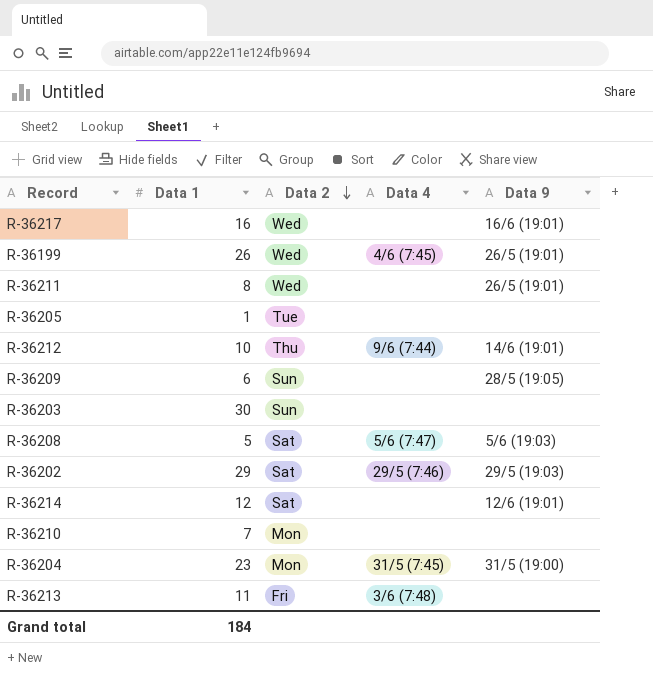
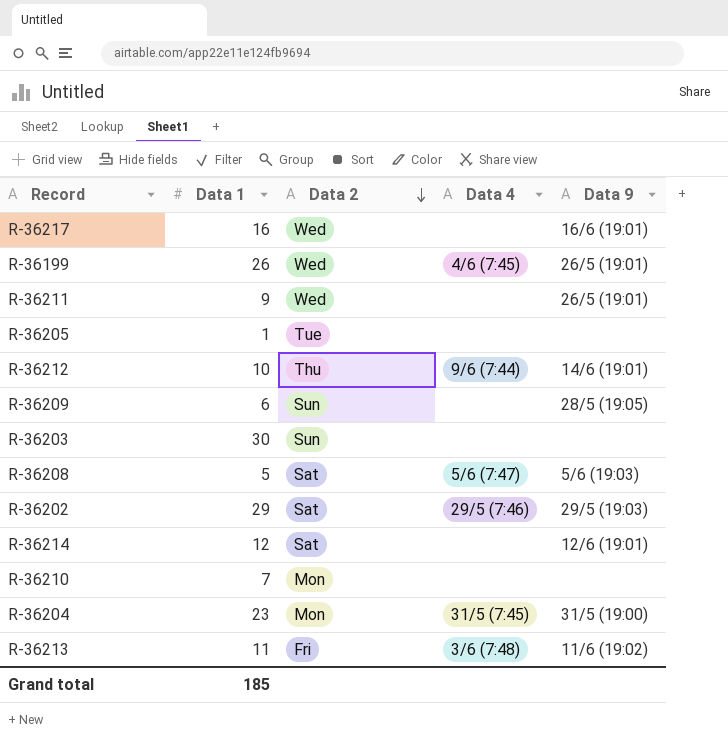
R-36211 | Data 1: 8 -> 9
R-36213 | Data 9: none -> 11/6 (19:02)
Grand total | Data 1: 184 -> 185

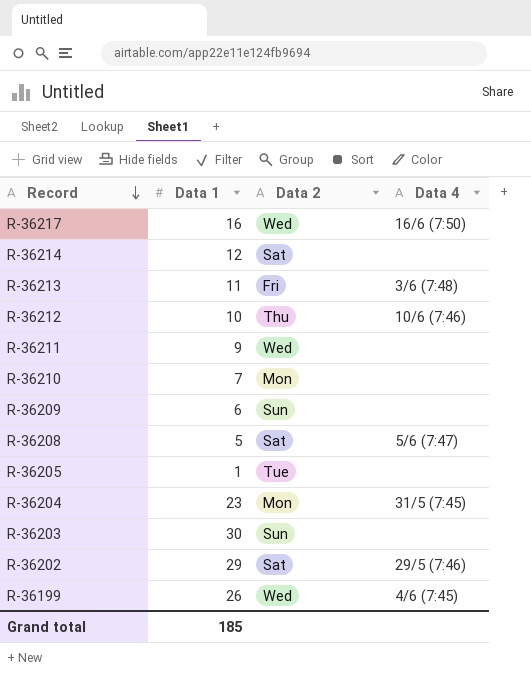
row order: Data 2 descending -> Record descending
column Data 9 | position: 5 -> none
R-36217 | Data 4: none -> 16/6 (7:50)
R-36212 | Data 4: 9/6 (7:44) -> 10/6 (7:46)

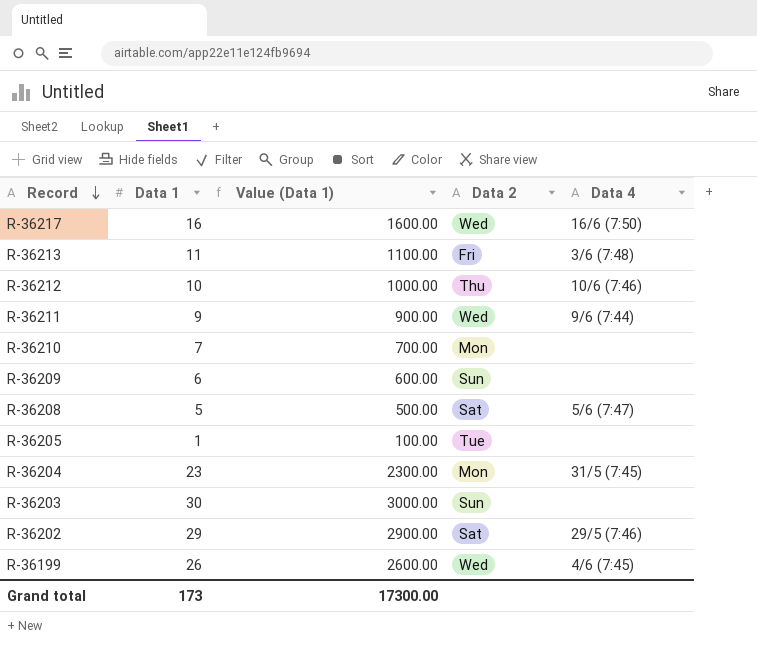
column Value (Data 1) | formula: none -> [Data 1] * 100
row R-36214: 12 | Sat | none -> none
R-36211 | Data 4: none -> 9/6 (7:44)
Grand total | Data 1: 185 -> 173

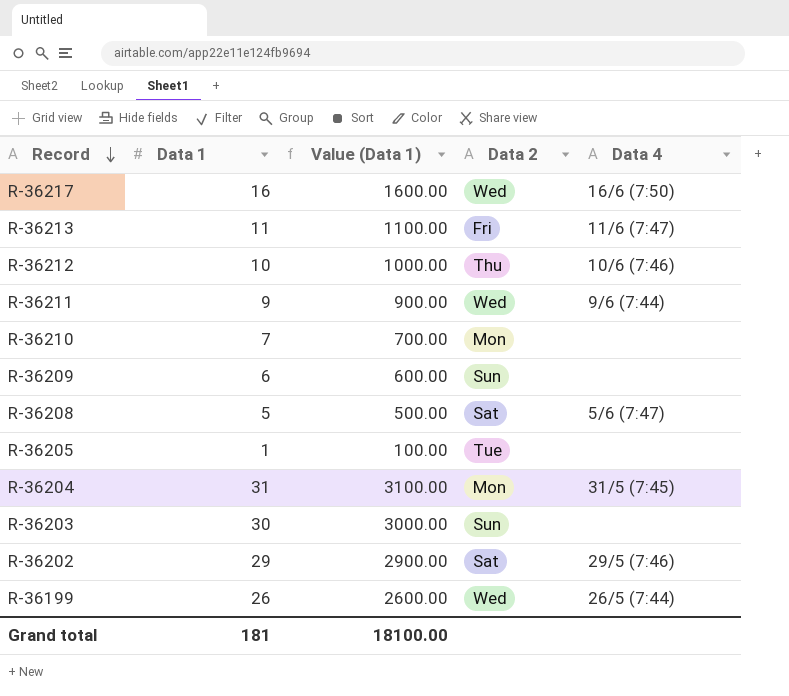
R-36213 | Data 4: 3/6 (7:48) -> 11/6 (7:47)
R-36204 | Data 1: 23 -> 31
R-36204 | Value (Data 1): 2300.00 -> 3100.00
R-36199 | Data 4: 4/6 (7:45) -> 26/5 (7:44)
Grand total | Data 1: 173 -> 181
Grand total | Value (Data 1): 17300.00 -> 18100.00

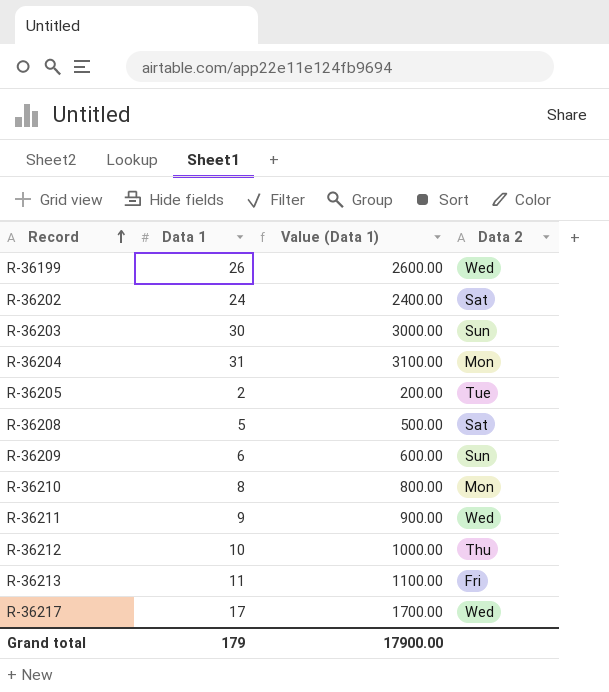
row order: Record descending -> Record ascending
column Data 4 | position: 5 -> none
R-36202 | Data 1: 29 -> 24
R-36202 | Value (Data 1): 2900.00 -> 2400.00
R-36205 | Data 1: 1 -> 2
R-36205 | Value (Data 1): 100.00 -> 200.00
R-36210 | Data 1: 7 -> 8
R-36210 | Value (Data 1): 700.00 -> 800.00
R-36217 | Data 1: 16 -> 17
R-36217 | Value (Data 1): 1600.00 -> 1700.00
Grand total | Data 1: 181 -> 179
Grand total | Value (Data 1): 18100.00 -> 17900.00

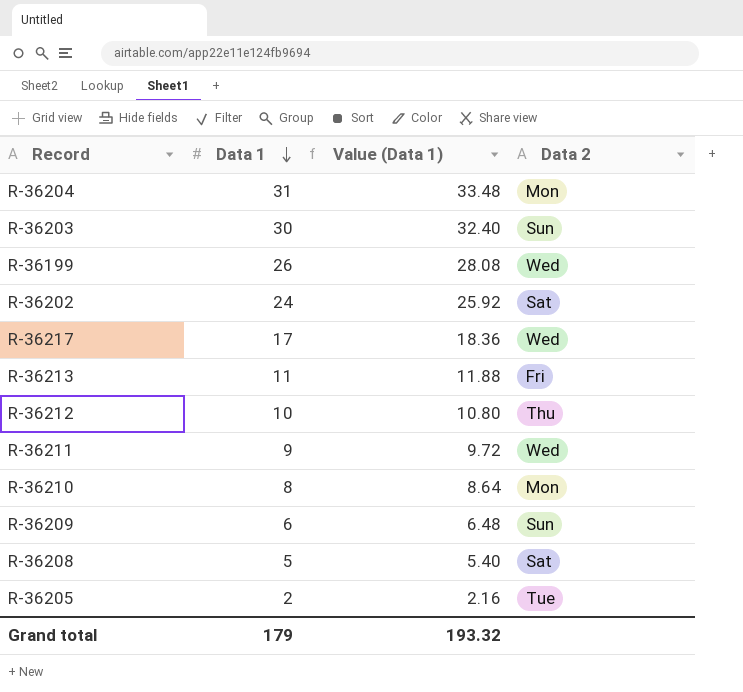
row order: Record ascending -> Data 1 descending
column Value (Data 1) | formula: [Data 1] * 100 -> [Data 1] * 1.08
Grand total | Value (Data 1): 17900.00 -> 193.32

